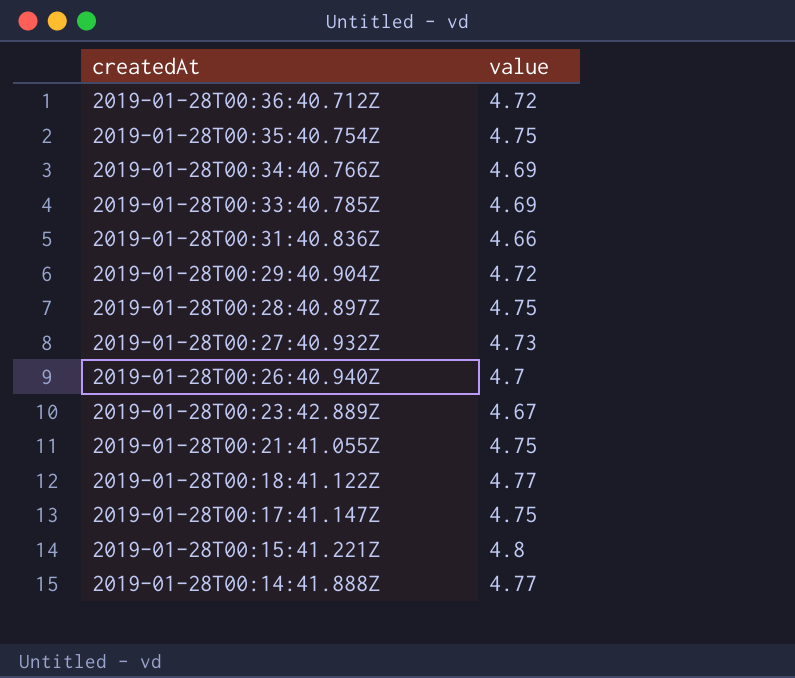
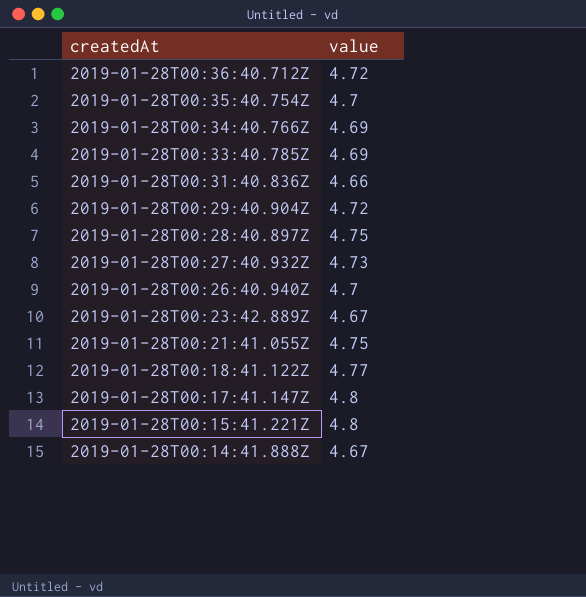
2019-01-28T00:35:40.754Z | value: 4.75 -> 4.7
2019-01-28T00:17:41.147Z | value: 4.75 -> 4.8
2019-01-28T00:14:41.888Z | value: 4.77 -> 4.67

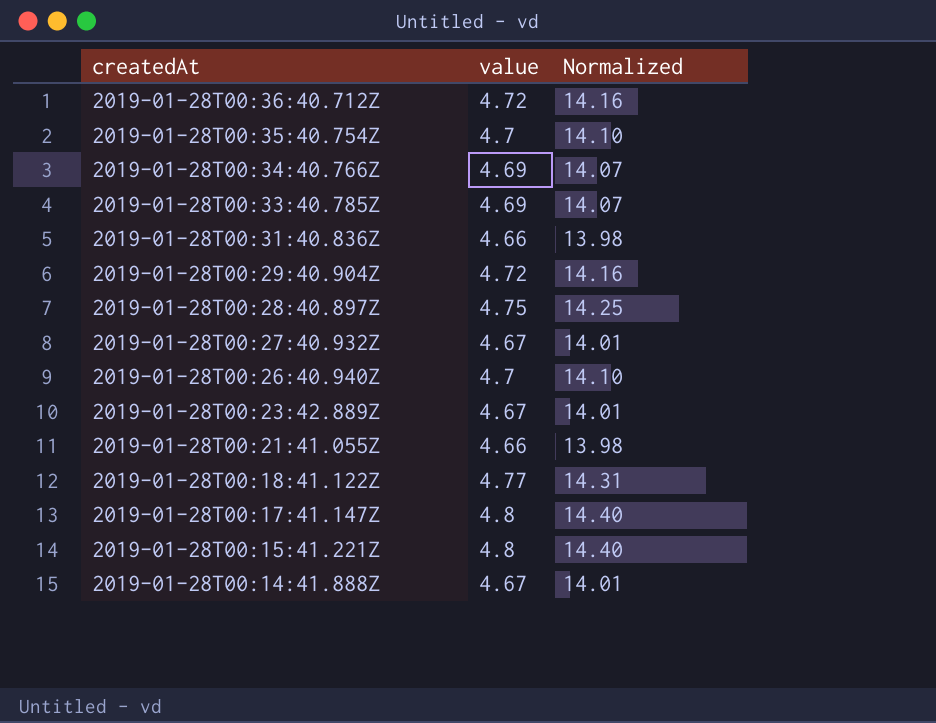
column Normalized | formula: none -> [value] * 3
2019-01-28T00:27:40.932Z | value: 4.73 -> 4.67
2019-01-28T00:21:41.055Z | value: 4.75 -> 4.66

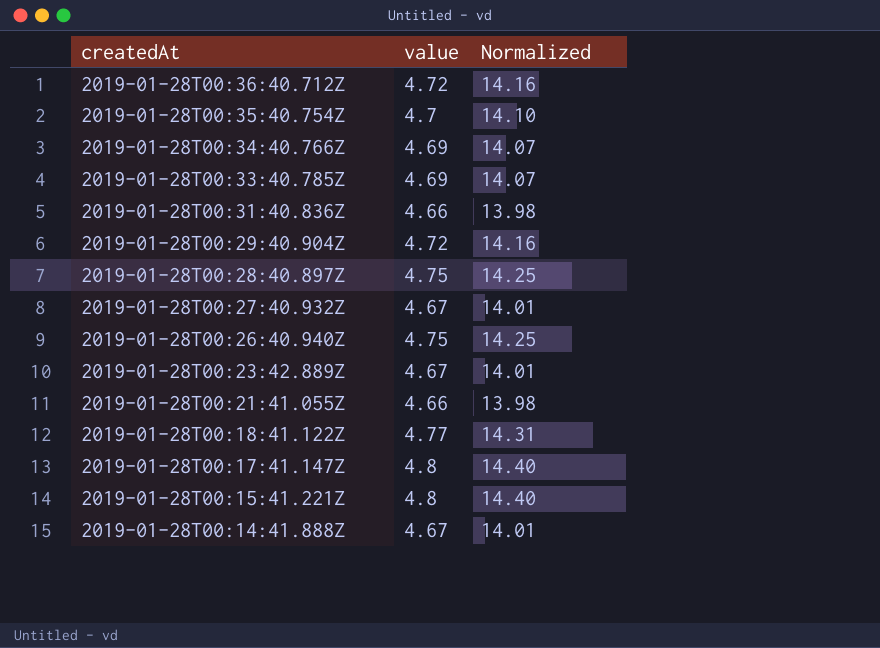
2019-01-28T00:26:40.940Z | value: 4.7 -> 4.75
2019-01-28T00:26:40.940Z | Normalized: 14.10 -> 14.25

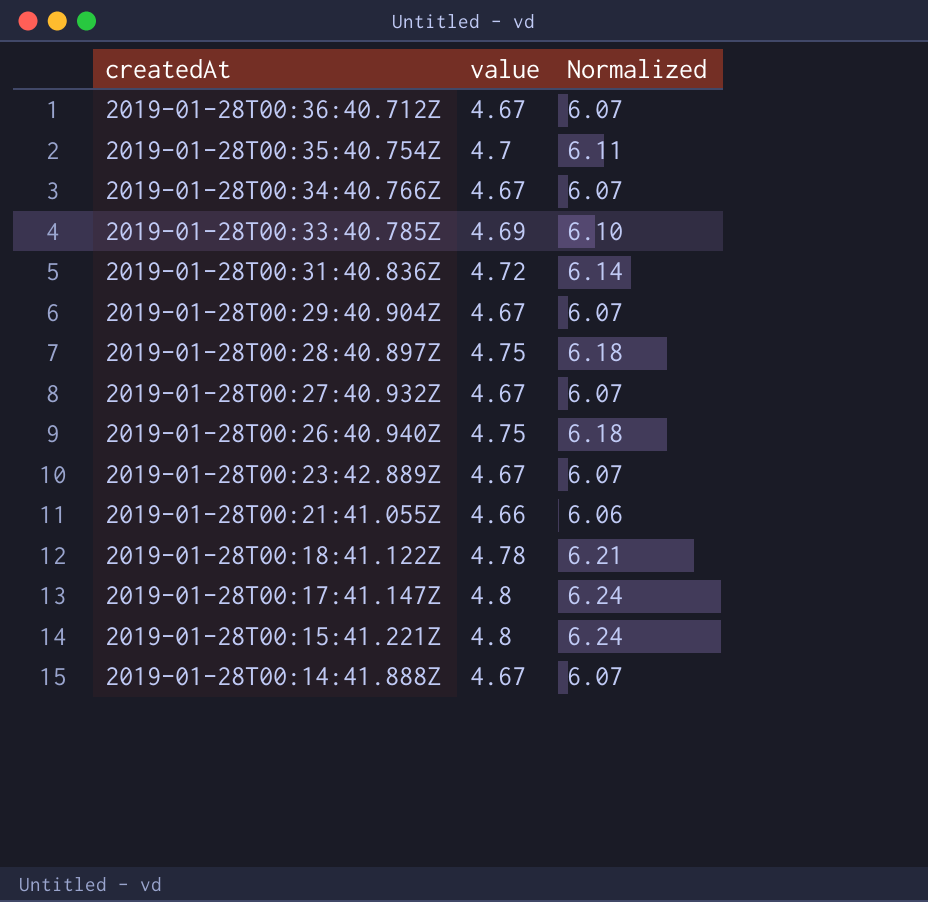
column Normalized | formula: [value] * 3 -> [value] * 1.3
2019-01-28T00:36:40.712Z | value: 4.72 -> 4.67
2019-01-28T00:34:40.766Z | value: 4.69 -> 4.67
2019-01-28T00:31:40.836Z | value: 4.66 -> 4.72
2019-01-28T00:29:40.904Z | value: 4.72 -> 4.67
2019-01-28T00:18:41.122Z | value: 4.77 -> 4.78

